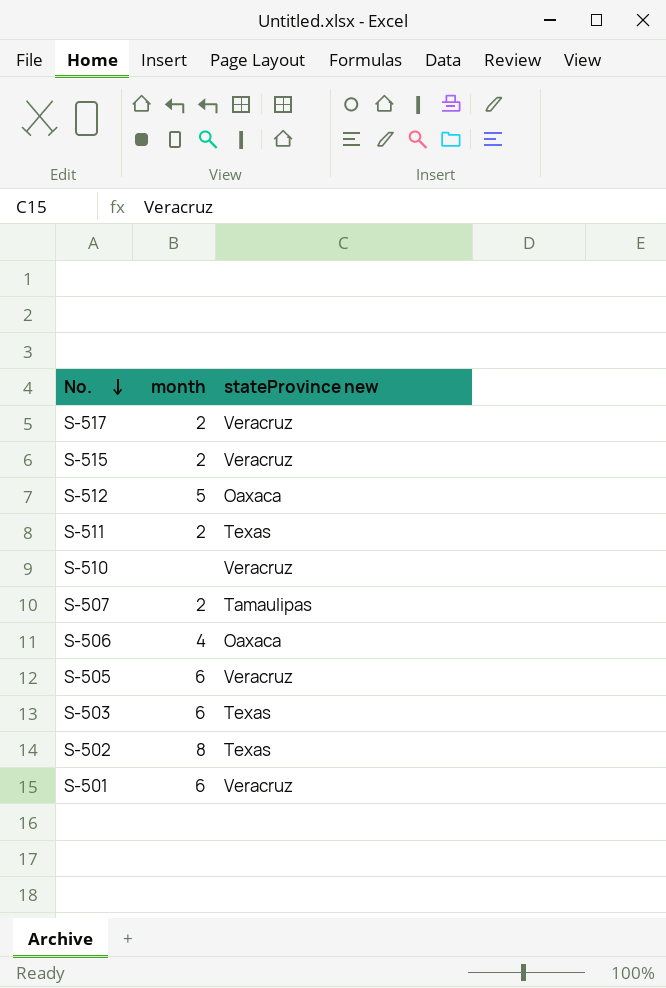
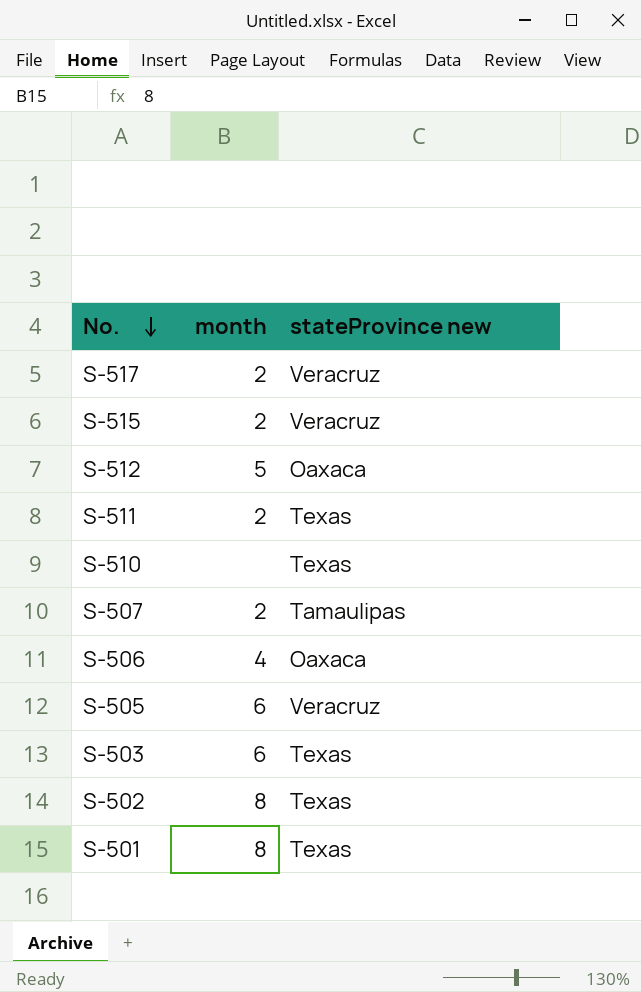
S-510 | stateProvince new: Veracruz -> Texas
S-501 | month: 6 -> 8
S-501 | stateProvince new: Veracruz -> Texas

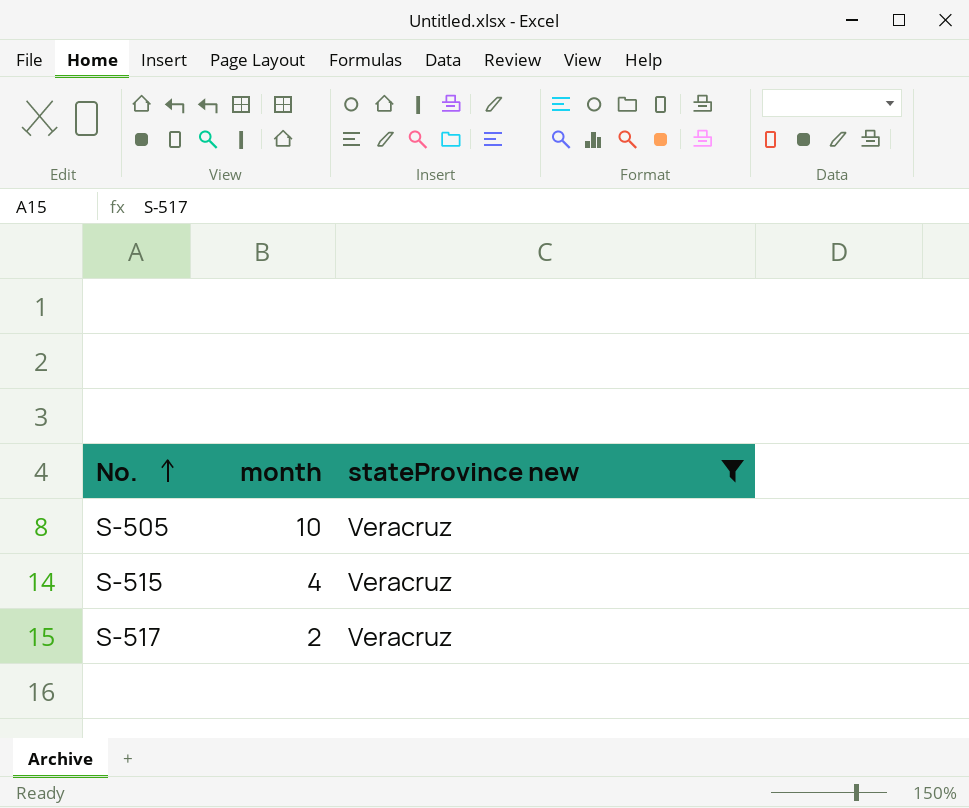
filter: none -> stateProvince new = Veracruz
row order: No. descending -> No. ascending
S-505 | month: 6 -> 10
S-515 | month: 2 -> 4

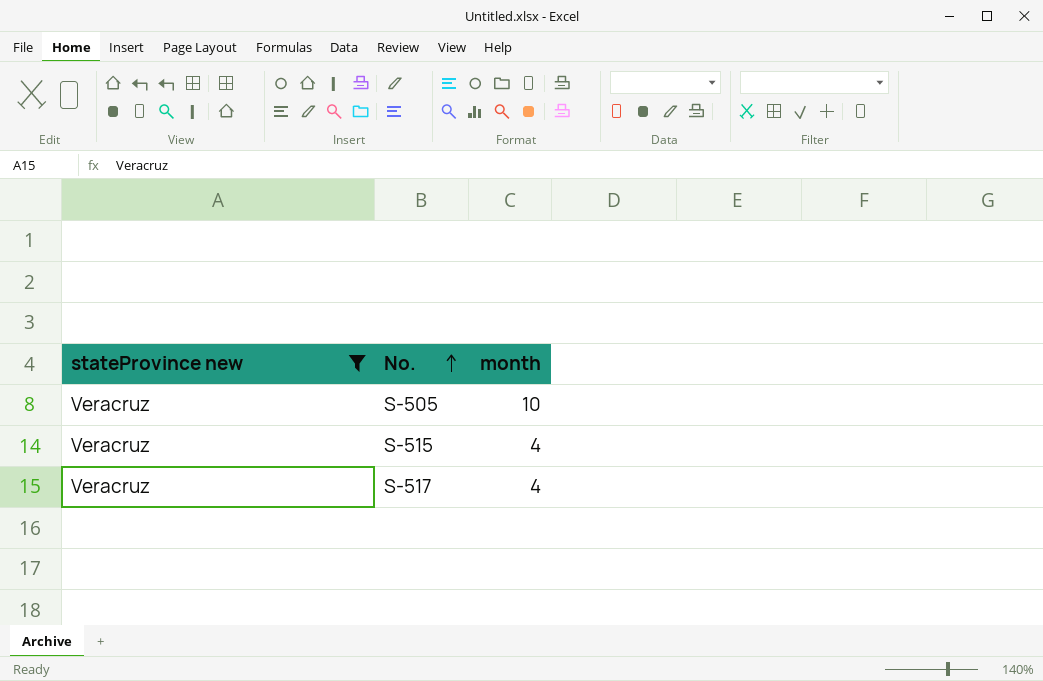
column stateProvince new | position: 3 -> 1
S-517 | month: 2 -> 4

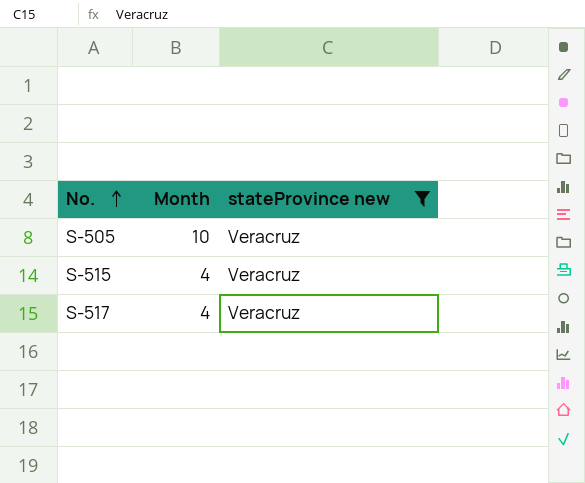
column name: month -> Month
column stateProvince new | position: 1 -> 3

